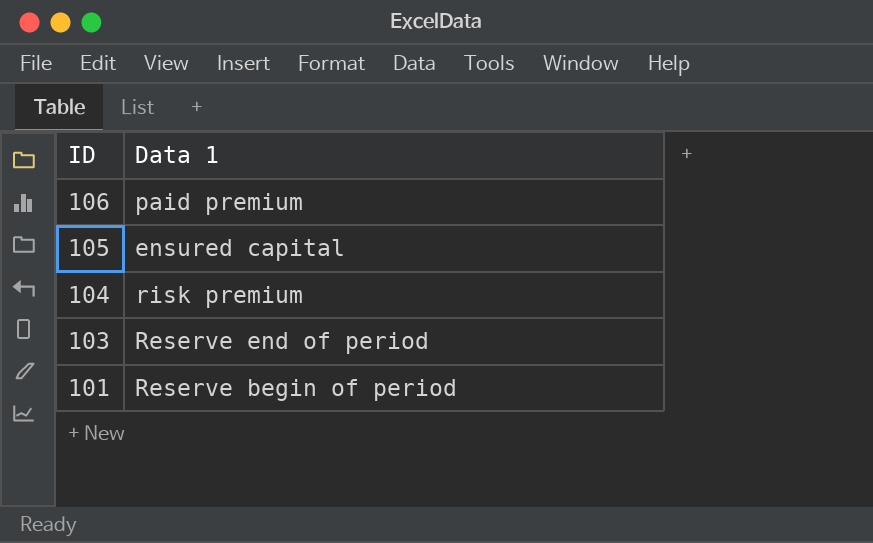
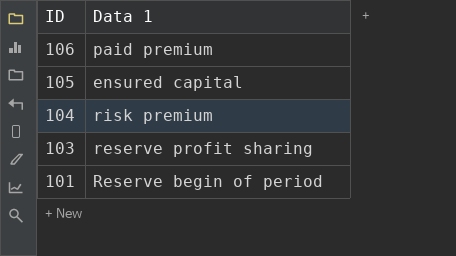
103 | Data 1: Reserve end of period -> reserve profit sharing

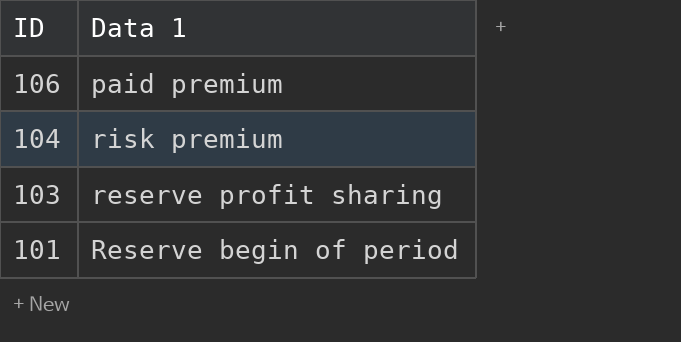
row 105: ensured capital -> none

